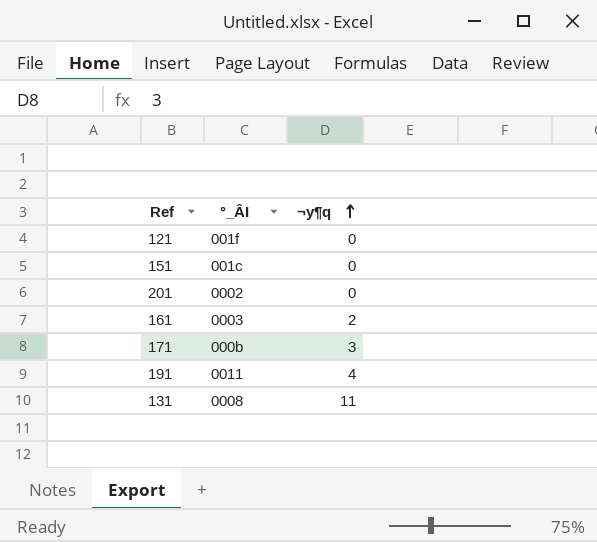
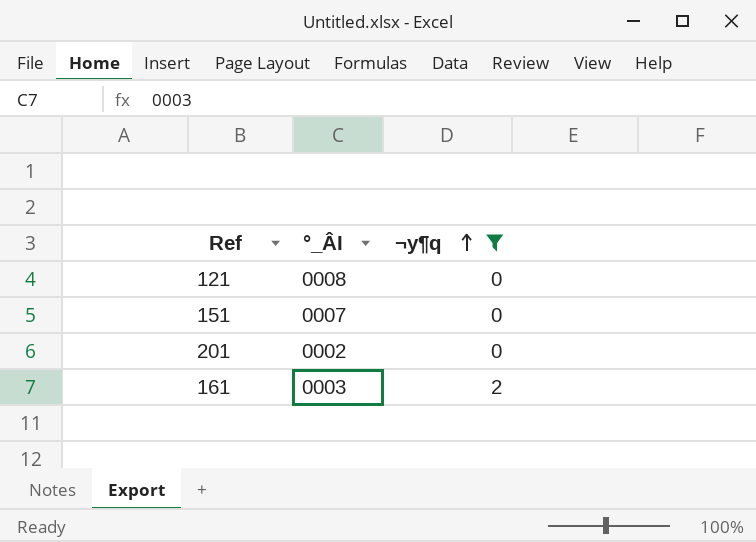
filter: none -> ¬y¶q <= 2
121 | °_ÂI: 001f -> 0008
151 | °_ÂI: 001c -> 0007

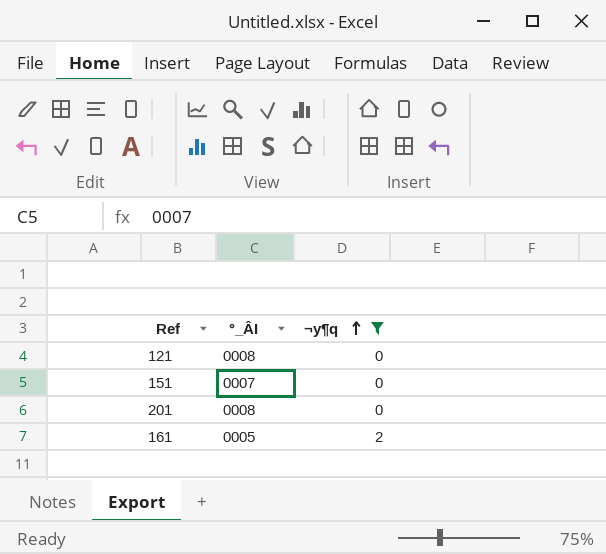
201 | °_ÂI: 0002 -> 0008
161 | °_ÂI: 0003 -> 0005

